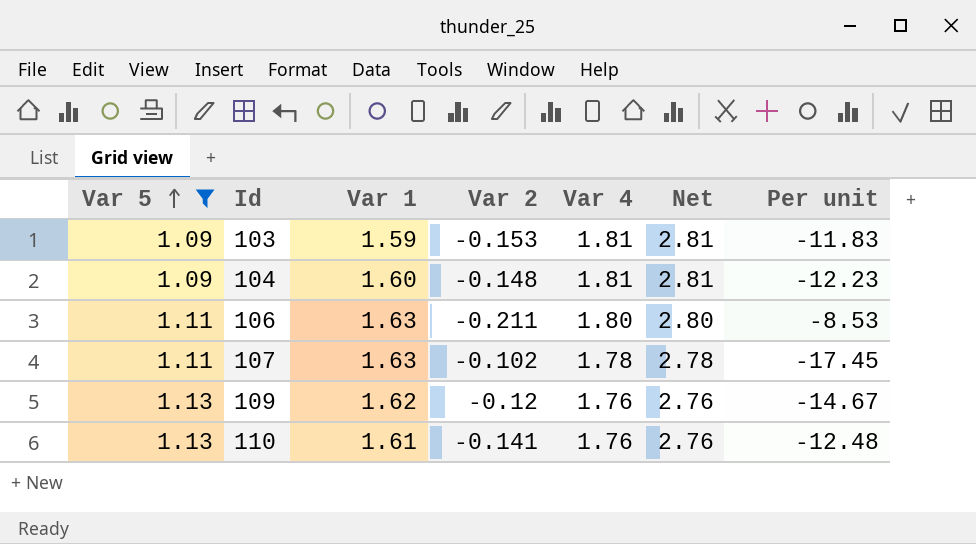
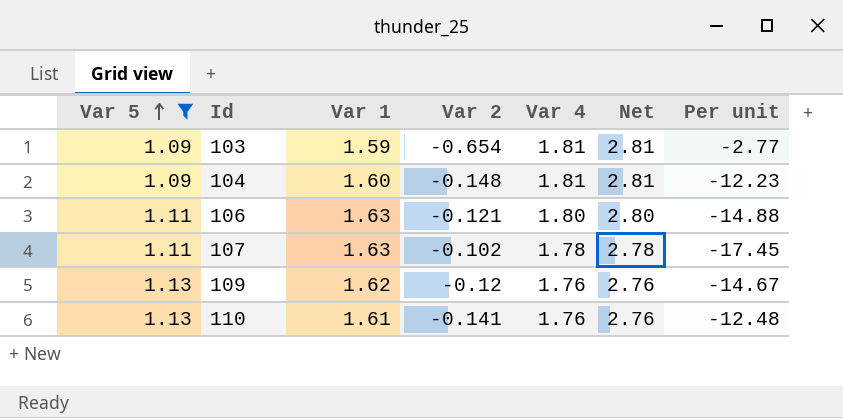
103 | Var 2: -0.153 -> -0.654
103 | Per unit: -11.83 -> -2.77
106 | Var 2: -0.211 -> -0.121
106 | Per unit: -8.53 -> -14.88

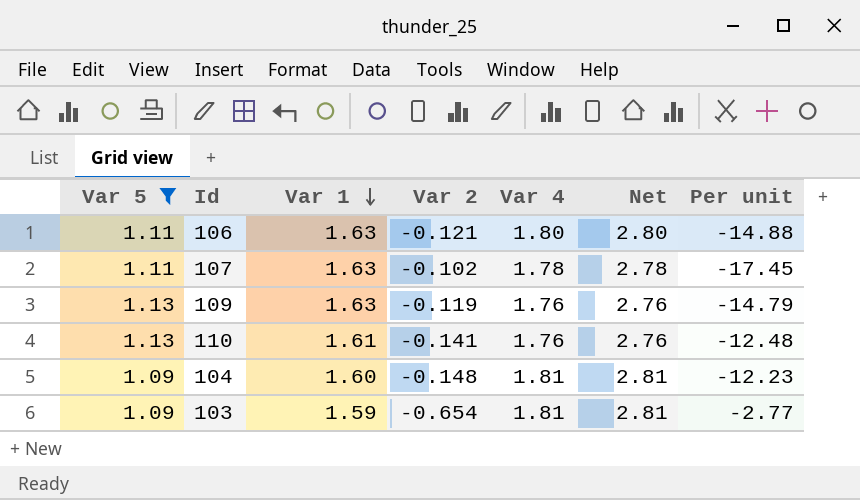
row order: Var 5 ascending -> Var 1 descending
109 | Var 1: 1.62 -> 1.63
109 | Var 2: -0.12 -> -0.119
109 | Per unit: -14.67 -> -14.79

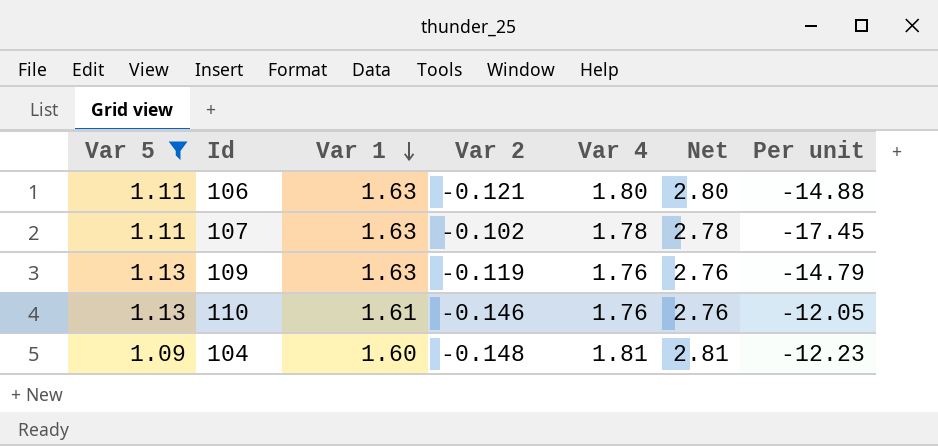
row 103: 1.09 | 1.59 | -0.654 | 1.81 | 2.81 | -2.77 -> none
110 | Var 2: -0.141 -> -0.146
110 | Per unit: -12.48 -> -12.05

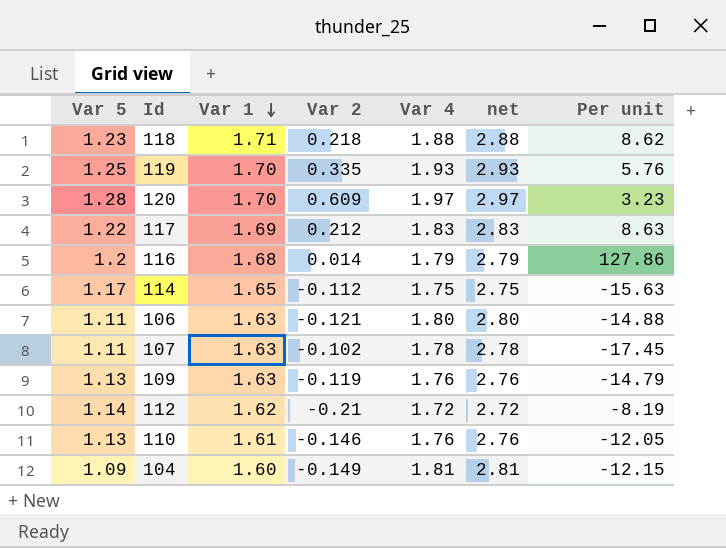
filter: Var 5 <= 1.13 -> none
column name: Net -> net
104 | Var 2: -0.148 -> -0.149
104 | Per unit: -12.23 -> -12.15

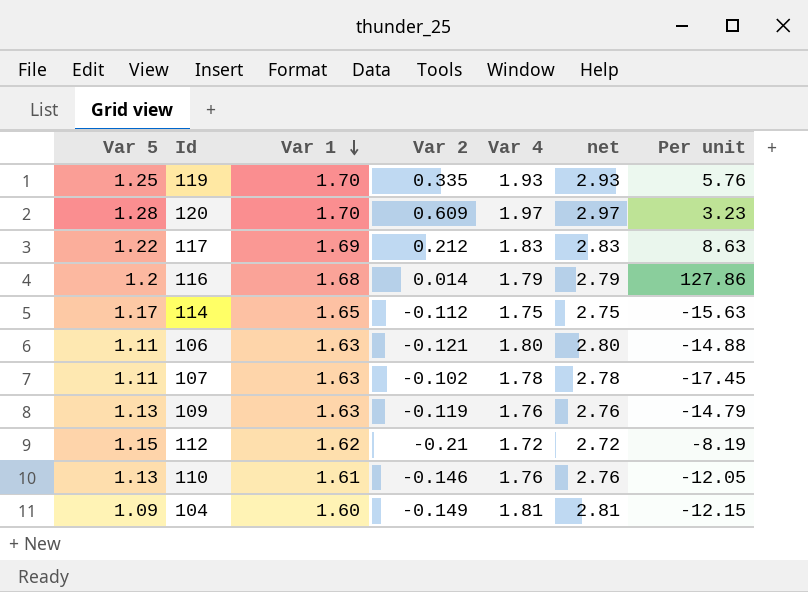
row 118: 1.23 | 1.71 | 0.218 | 1.88 | 2.88 | 8.62 -> none
112 | Var 5: 1.14 -> 1.15

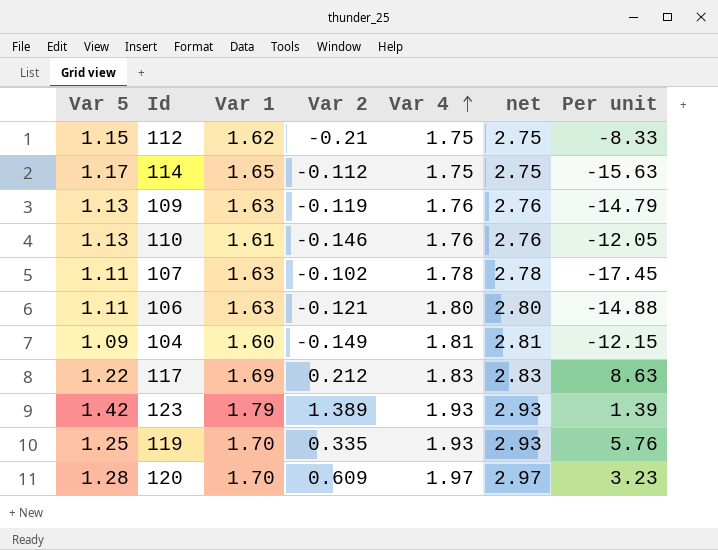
row order: Var 1 descending -> Var 4 ascending
row 116: 1.2 | 1.68 | 0.014 | 1.79 | 2.79 | 127.86 -> none
112 | Var 4: 1.72 -> 1.75
112 | net: 2.72 -> 2.75
112 | Per unit: -8.19 -> -8.33
row 123: none -> 1.42 | 1.79 | 1.389 | 1.93 | 2.93 | 1.39

